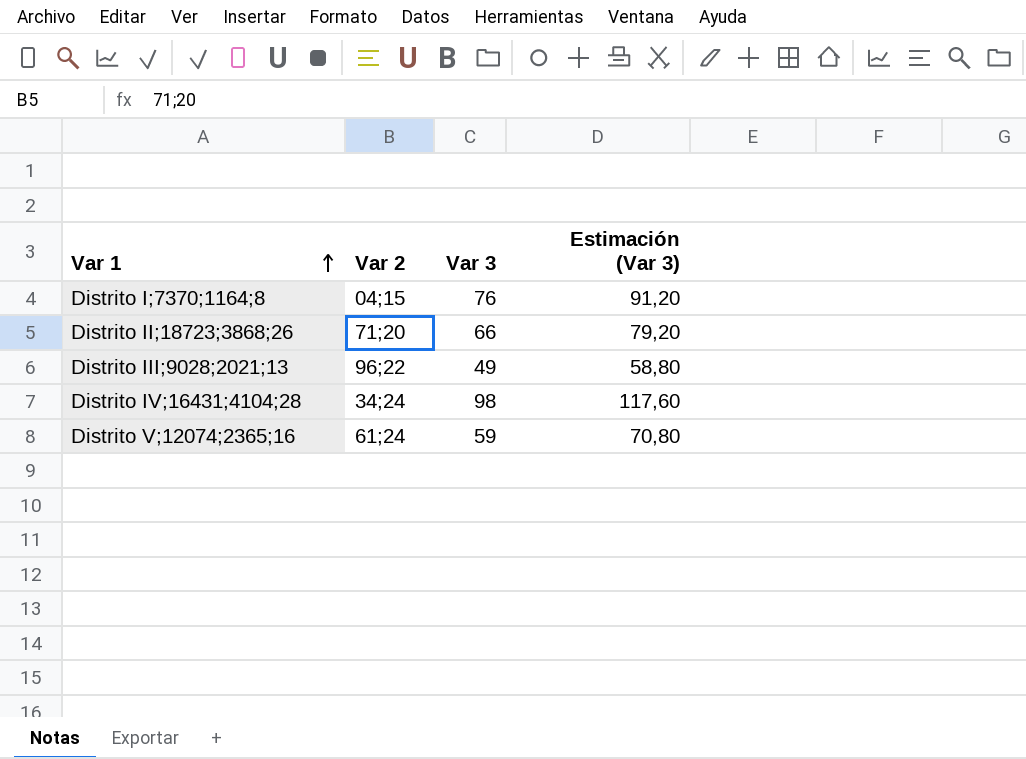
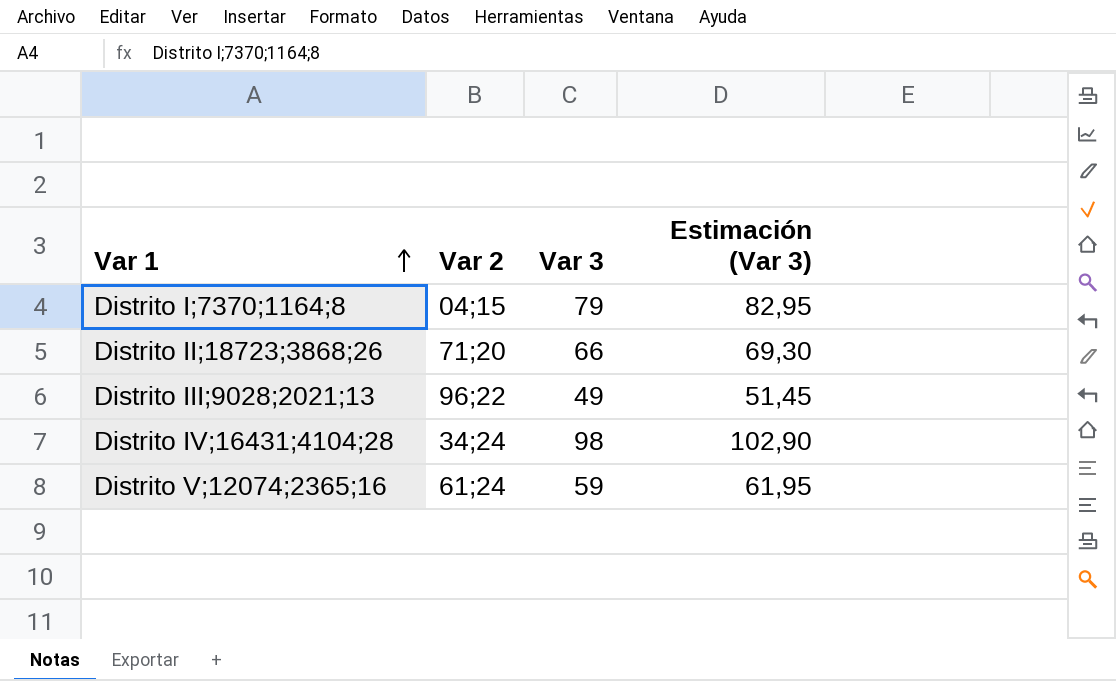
column Estimación (Var 3) | formula: [Var 3] * 1,2 -> [Var 3] * 1,05
Distrito I;7370;1164;8 | Var 3: 76 -> 79

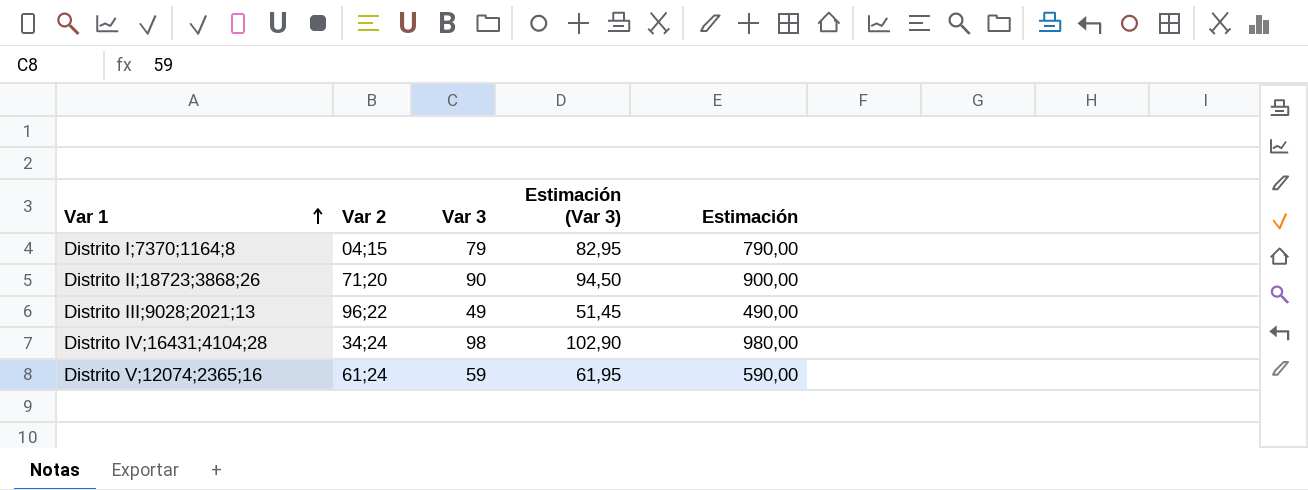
column Estimación | formula: none -> [Var 3] * 10
Distrito II;18723;3868;26 | Var 3: 66 -> 90
Distrito II;18723;3868;26 | Estimación (Var 3): 69,30 -> 94,50

